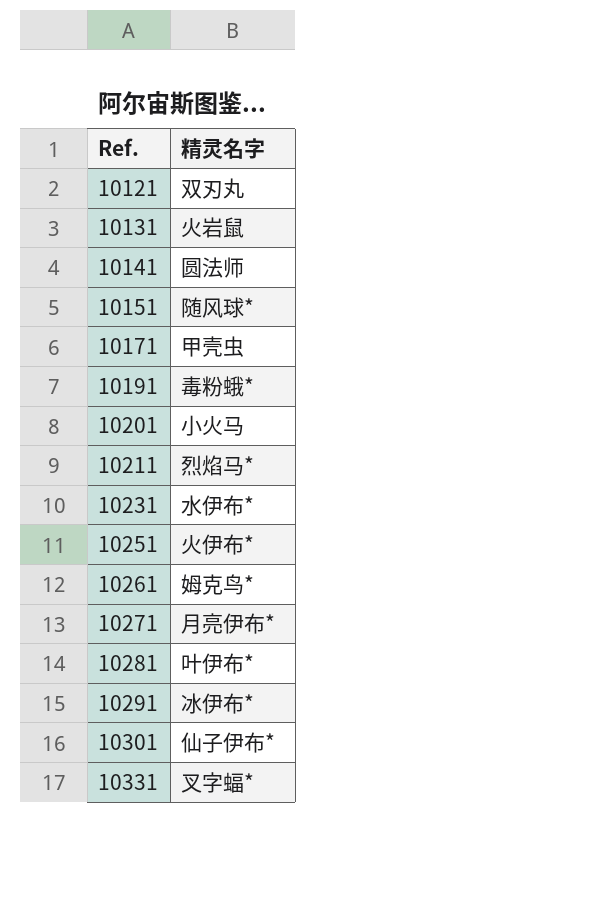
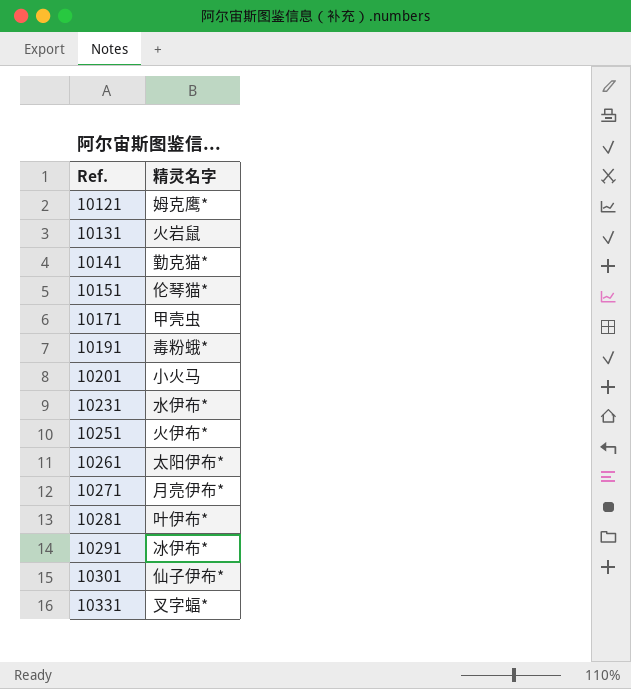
row 10211: 烈焰马* -> none
10121 | 精灵名字: 双刃丸 -> 姆克鹰*
10141 | 精灵名字: 圆法师 -> 勤克猫*
10151 | 精灵名字: 随风球* -> 伦琴猫*
10261 | 精灵名字: 姆克鸟* -> 太阳伊布*

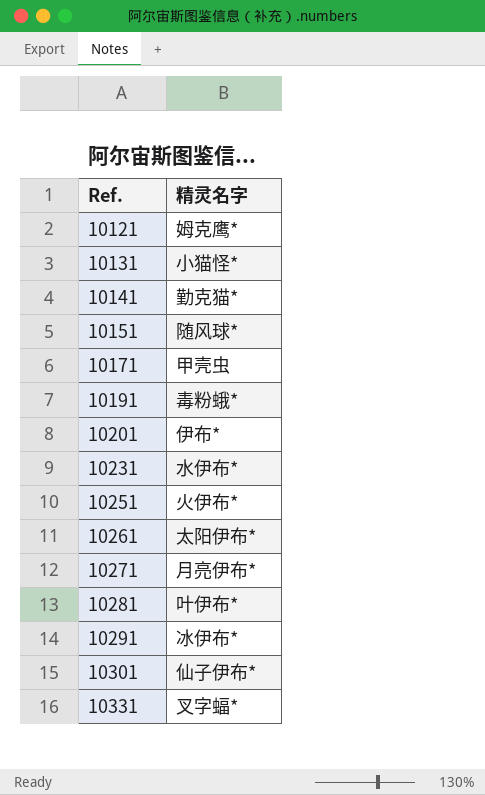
10131 | 精灵名字: 火岩鼠 -> 小猫怪*
10151 | 精灵名字: 伦琴猫* -> 随风球*
10201 | 精灵名字: 小火马 -> 伊布*

